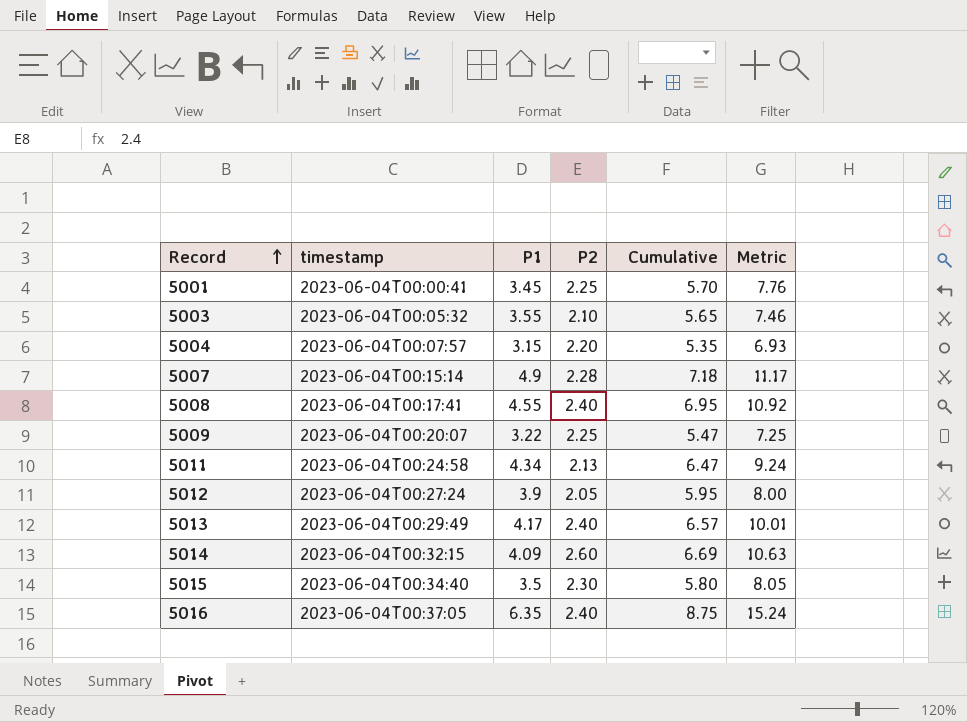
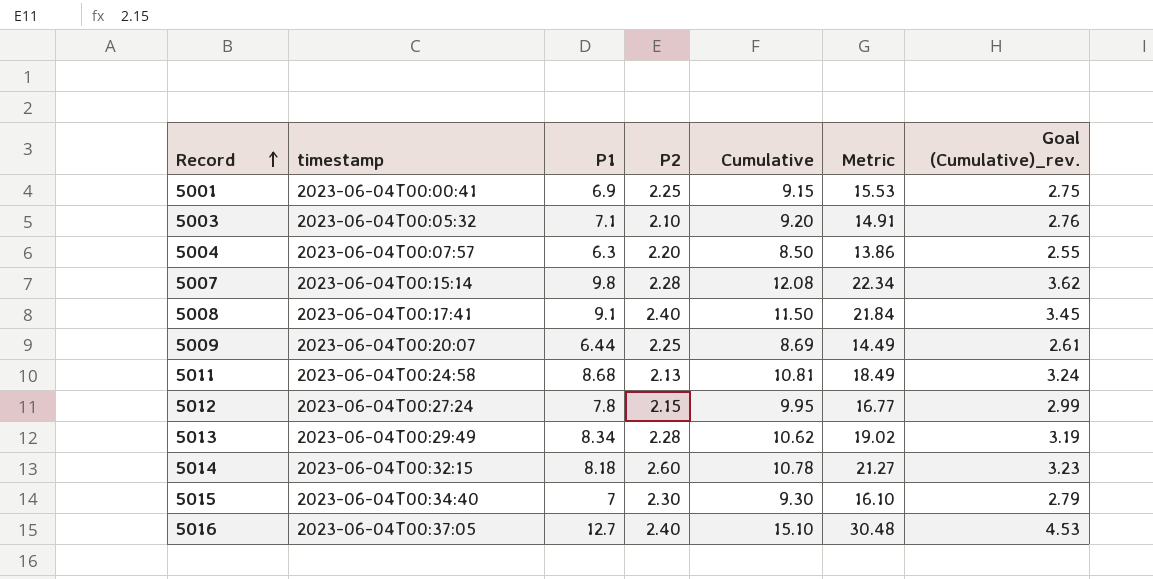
column Goal (Cumulative)_rev. | formula: none -> [Cumulative] * 0.3
5001 | P1: 3.45 -> 6.9
5001 | Cumulative: 5.70 -> 9.15
5001 | Metric: 7.76 -> 15.53
5003 | P1: 3.55 -> 7.1
5003 | Cumulative: 5.65 -> 9.20
5003 | Metric: 7.46 -> 14.91
5004 | P1: 3.15 -> 6.3
5004 | Cumulative: 5.35 -> 8.50
5004 | Metric: 6.93 -> 13.86
5007 | P1: 4.9 -> 9.8
5007 | Cumulative: 7.18 -> 12.08
5007 | Metric: 11.17 -> 22.34
5008 | P1: 4.55 -> 9.1
5008 | Cumulative: 6.95 -> 11.50
5008 | Metric: 10.92 -> 21.84
5009 | P1: 3.22 -> 6.44
5009 | Cumulative: 5.47 -> 8.69
5009 | Metric: 7.25 -> 14.49
5011 | P1: 4.34 -> 8.68
5011 | Cumulative: 6.47 -> 10.81
5011 | Metric: 9.24 -> 18.49
5012 | P1: 3.9 -> 7.8
5012 | P2: 2.05 -> 2.15
5012 | Cumulative: 5.95 -> 9.95
5012 | Metric: 8.00 -> 16.77
5013 | P1: 4.17 -> 8.34
5013 | P2: 2.40 -> 2.28
5013 | Cumulative: 6.57 -> 10.62
5013 | Metric: 10.01 -> 19.02
5014 | P1: 4.09 -> 8.18
5014 | Cumulative: 6.69 -> 10.78
5014 | Metric: 10.63 -> 21.27
5015 | P1: 3.5 -> 7
5015 | Cumulative: 5.80 -> 9.30
5015 | Metric: 8.05 -> 16.10
5016 | P1: 6.35 -> 12.7
5016 | Cumulative: 8.75 -> 15.10
5016 | Metric: 15.24 -> 30.48

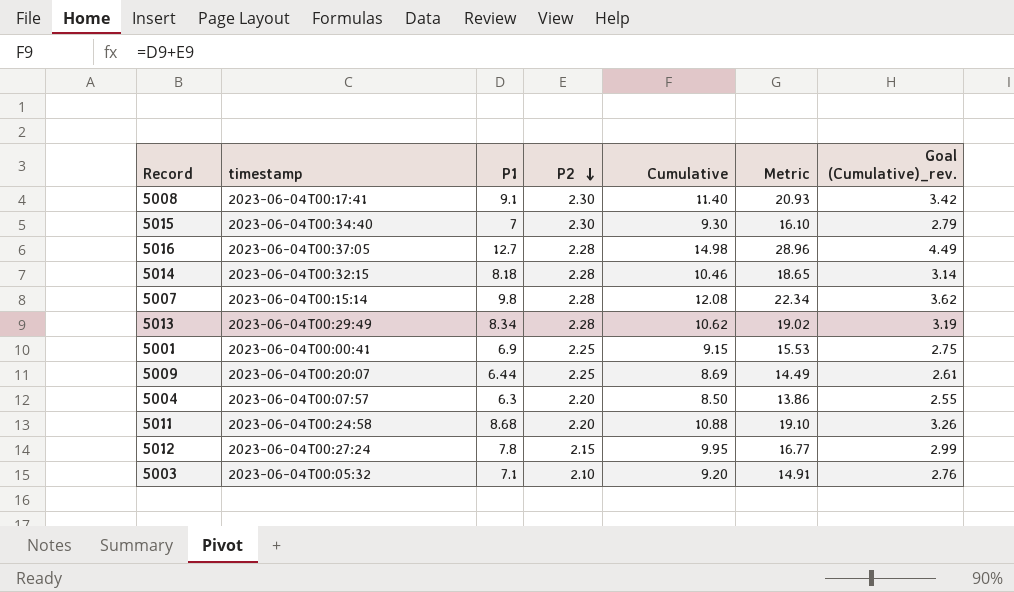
row order: Record ascending -> P2 descending
5008 | P2: 2.40 -> 2.30
5008 | Cumulative: 11.50 -> 11.40
5008 | Metric: 21.84 -> 20.93
5008 | Goal (Cumulative)_rev.: 3.45 -> 3.42
5016 | P2: 2.40 -> 2.28
5016 | Cumulative: 15.10 -> 14.98
5016 | Metric: 30.48 -> 28.96
5016 | Goal (Cumulative)_rev.: 4.53 -> 4.49
5014 | P2: 2.60 -> 2.28
5014 | Cumulative: 10.78 -> 10.46
5014 | Metric: 21.27 -> 18.65
5014 | Goal (Cumulative)_rev.: 3.23 -> 3.14
5011 | P2: 2.13 -> 2.20
5011 | Cumulative: 10.81 -> 10.88
5011 | Metric: 18.49 -> 19.10
5011 | Goal (Cumulative)_rev.: 3.24 -> 3.26

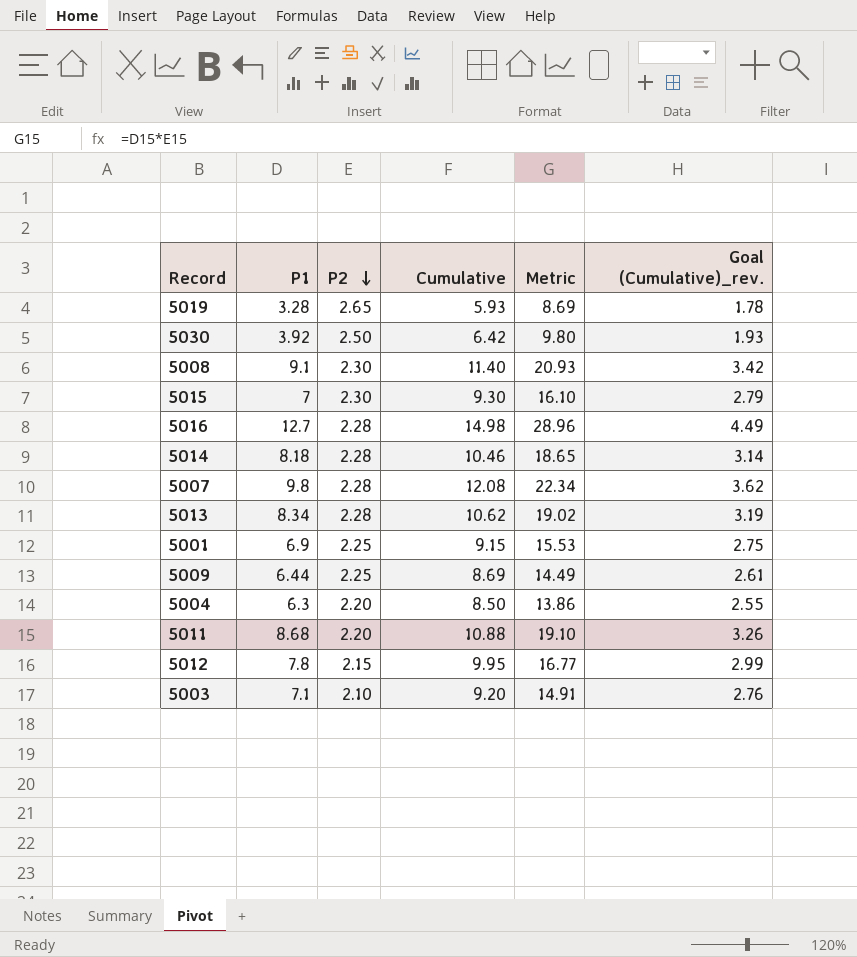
column timestamp | position: 2 -> none
row 5019: none -> 3.28 | 2.65 | 5.93 | 8.69 | 1.78
row 5030: none -> 3.92 | 2.50 | 6.42 | 9.80 | 1.93

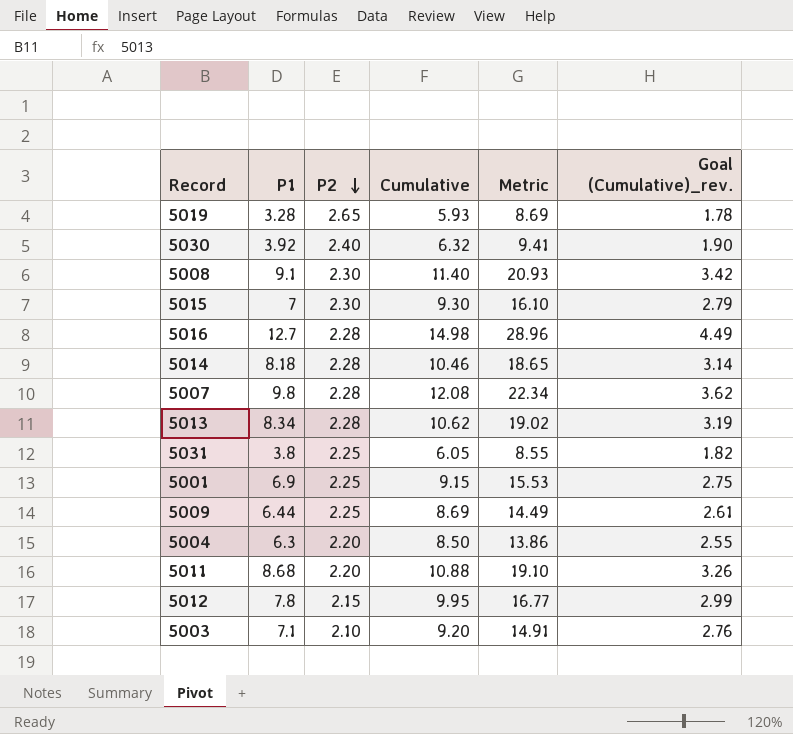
5030 | P2: 2.50 -> 2.40
5030 | Cumulative: 6.42 -> 6.32
5030 | Metric: 9.80 -> 9.41
5030 | Goal (Cumulative)_rev.: 1.93 -> 1.90
row 5031: none -> 3.8 | 2.25 | 6.05 | 8.55 | 1.82

